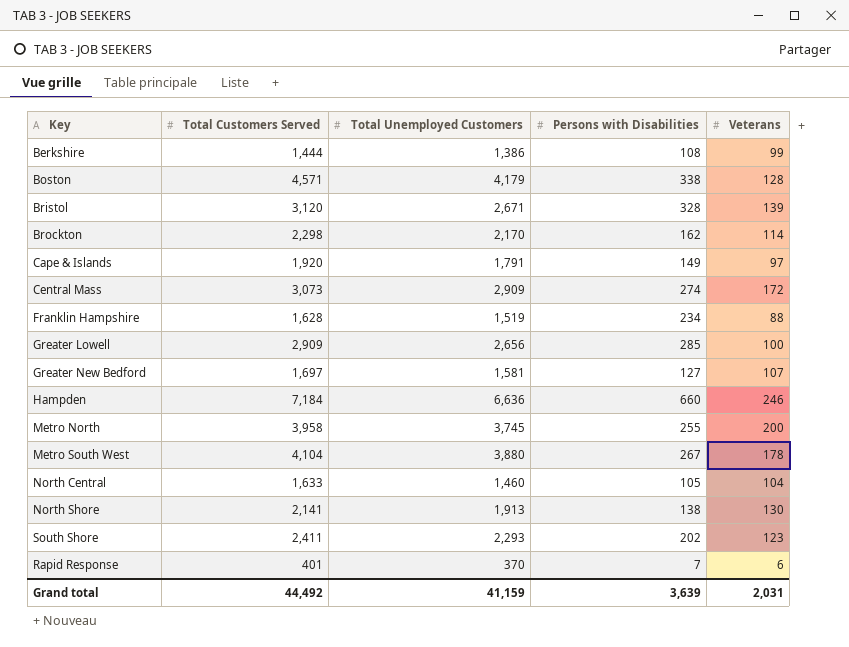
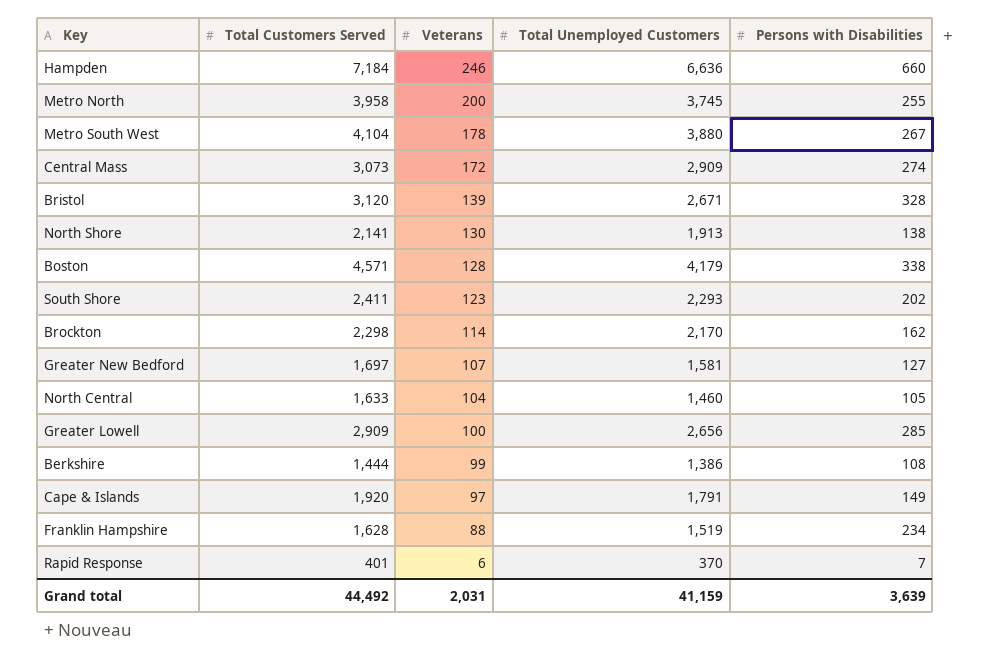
row order: none -> Veterans descending
column Veterans | position: 5 -> 3

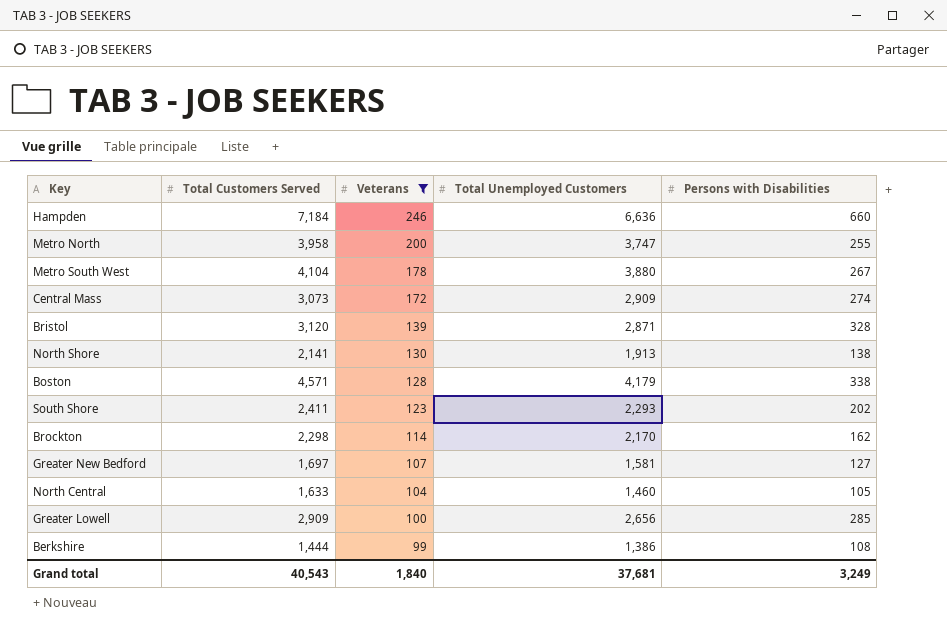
filter: none -> Veterans >= 99
Metro North | Total Unemployed Customers: 3,745 -> 3,747
Bristol | Total Unemployed Customers: 2,671 -> 2,871
Grand total | Total Customers Served: 44,492 -> 40,543
Grand total | Veterans: 2,031 -> 1,840
Grand total | Total Unemployed Customers: 41,159 -> 37,681
Grand total | Persons with Disabilities: 3,639 -> 3,249

